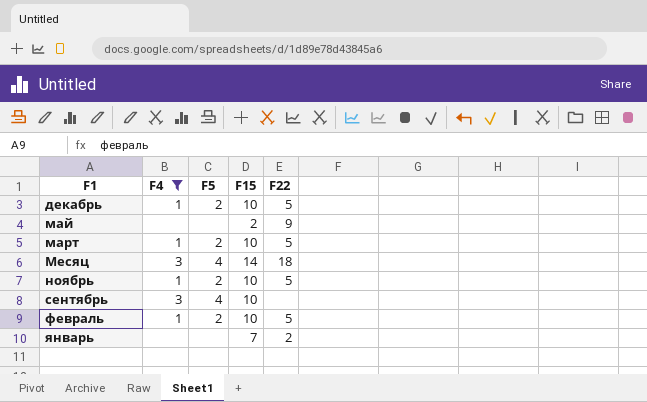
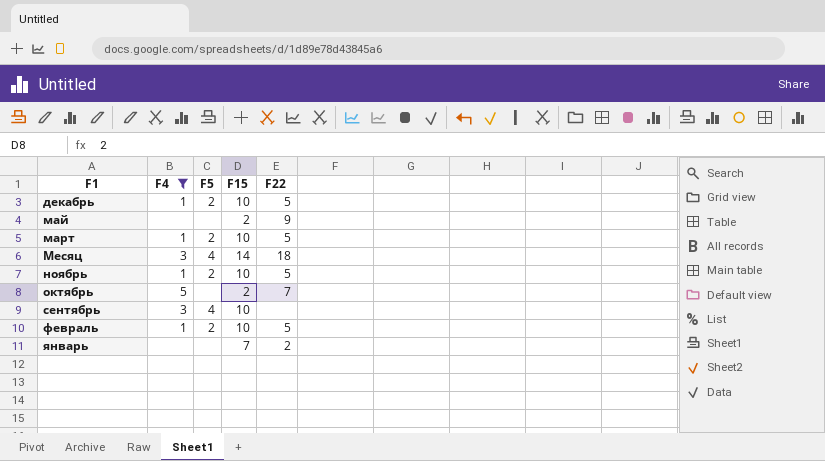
row октябрь: none -> 5 | none | 2 | 7

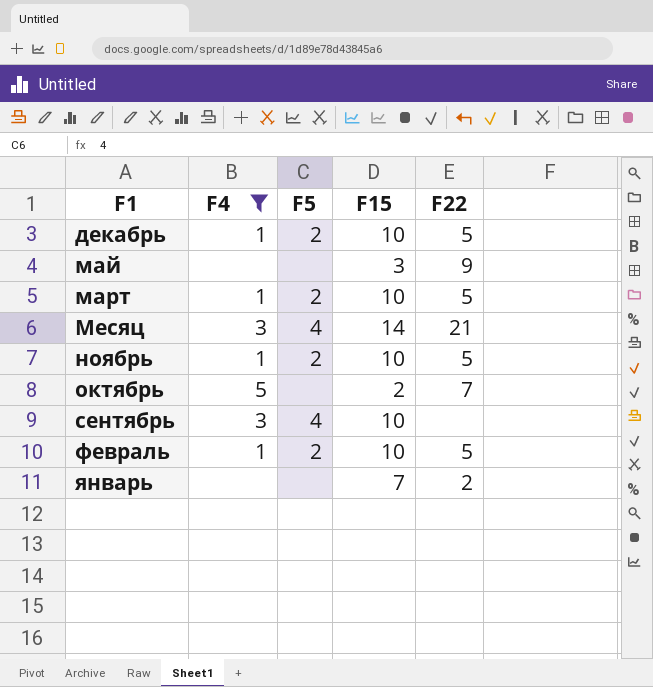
май | F15: 2 -> 3
Месяц | F22: 18 -> 21

